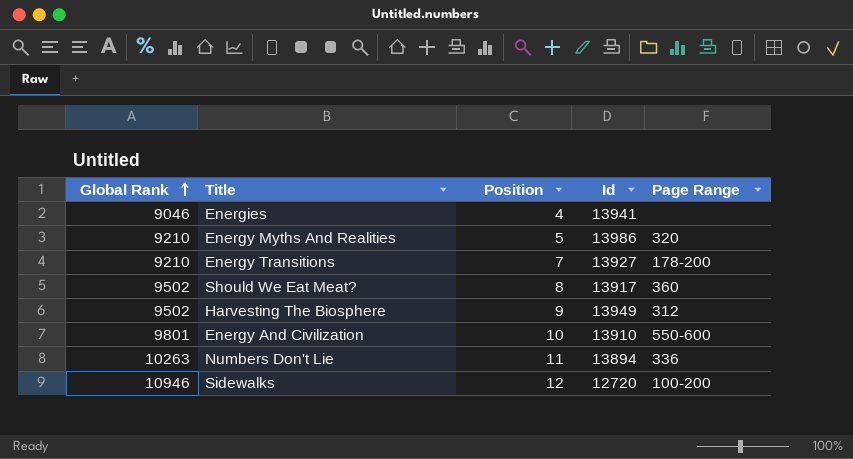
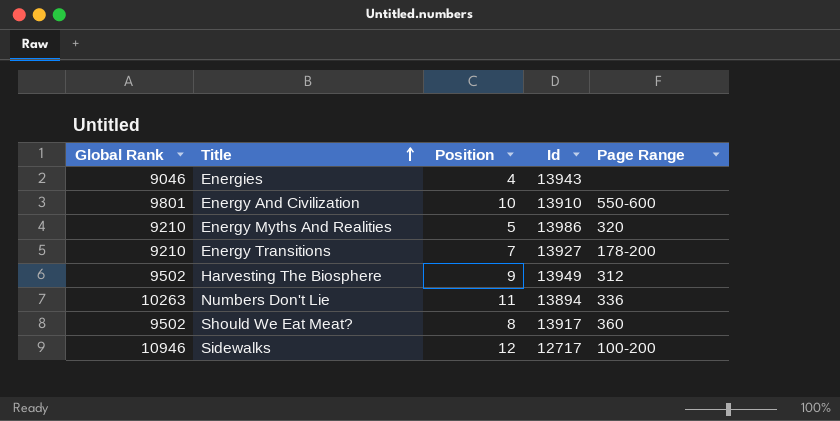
row order: Global Rank ascending -> Title ascending
Energies | Id: 13941 -> 13943
Sidewalks | Id: 12720 -> 12717

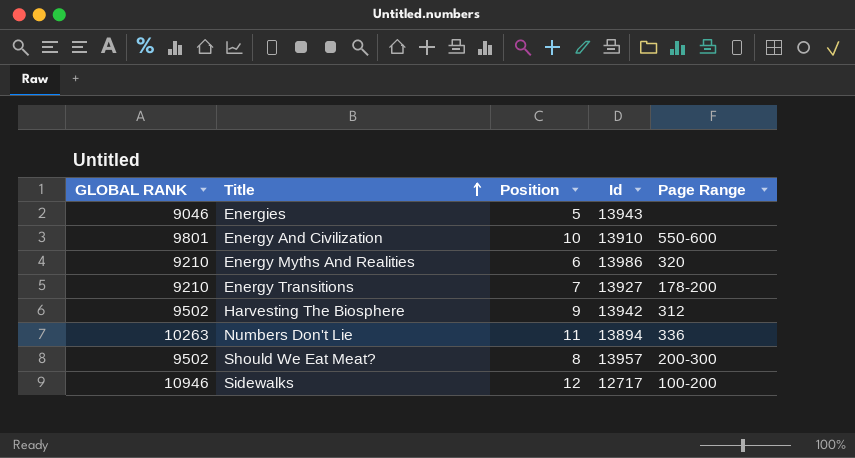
column name: Global Rank -> GLOBAL RANK
Energies | Position: 4 -> 5
Energy Myths And Realities | Position: 5 -> 6
Harvesting The Biosphere | Id: 13949 -> 13942
Should We Eat Meat? | Id: 13917 -> 13957
Should We Eat Meat? | Page Range: 360 -> 200-300

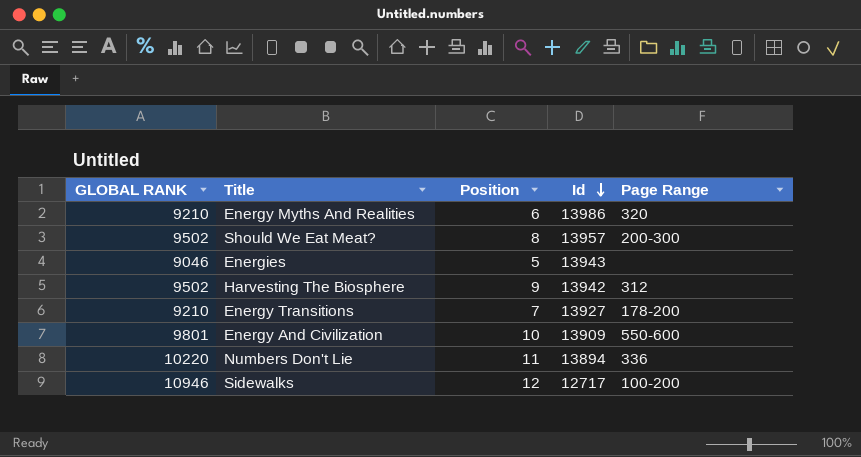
row order: Title ascending -> Id descending
Energy And Civilization | Id: 13910 -> 13909
Numbers Don't Lie | GLOBAL RANK: 10263 -> 10220

